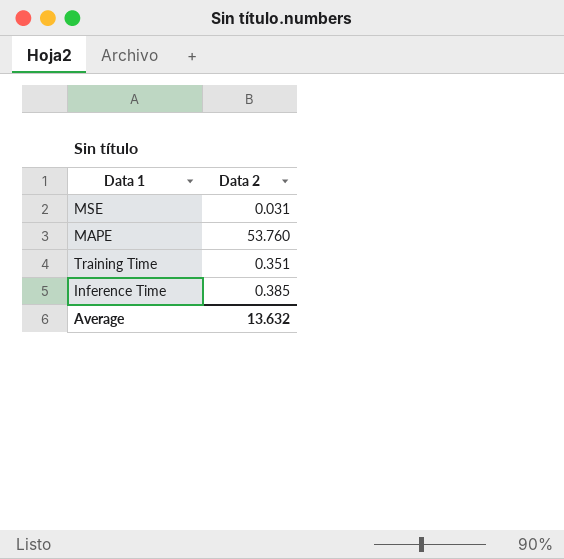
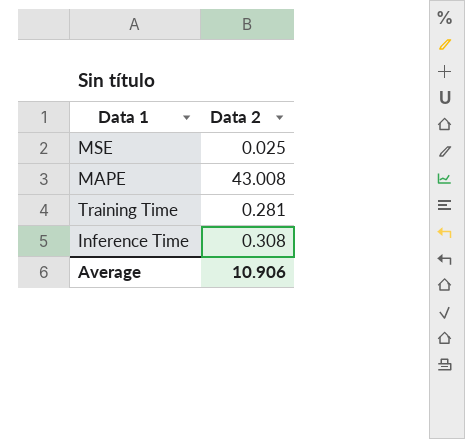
MSE | Data 2: 0.031 -> 0.025
MAPE | Data 2: 53.760 -> 43.008
Training Time | Data 2: 0.351 -> 0.281
Inference Time | Data 2: 0.385 -> 0.308
Average | Data 2: 13.632 -> 10.906

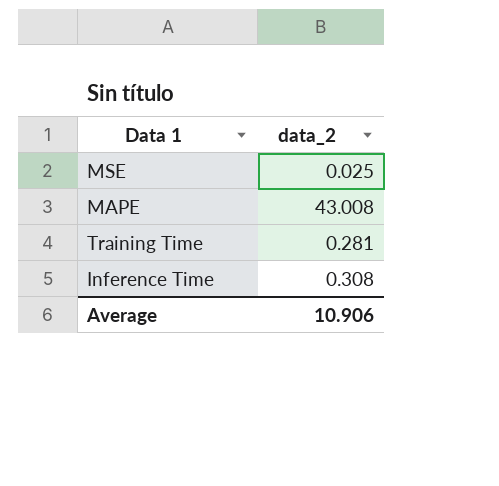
column name: Data 2 -> data_2

